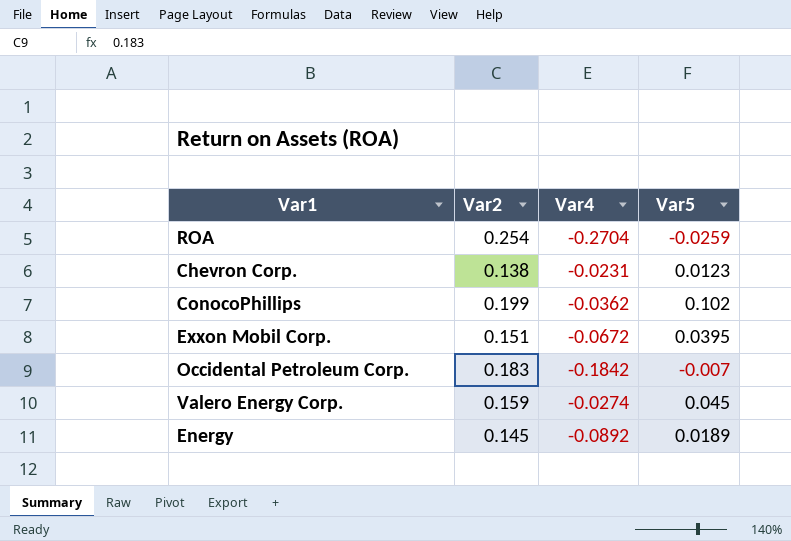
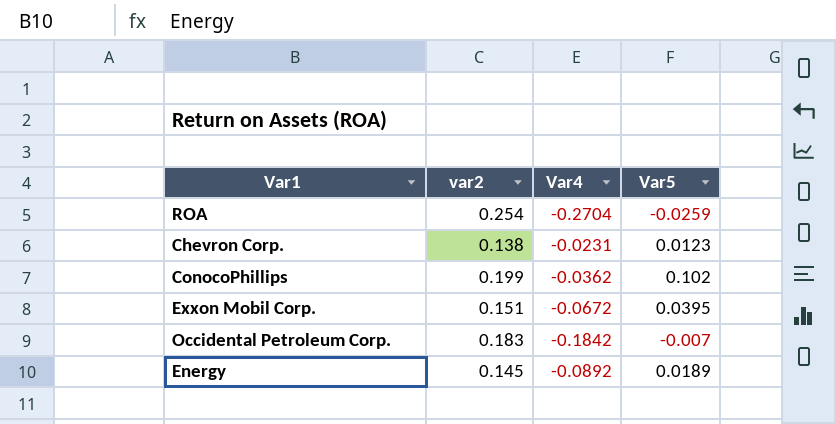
column name: Var2 -> var2
row Valero Energy Corp.: 0.159 | -0.0274 | 0.045 -> none

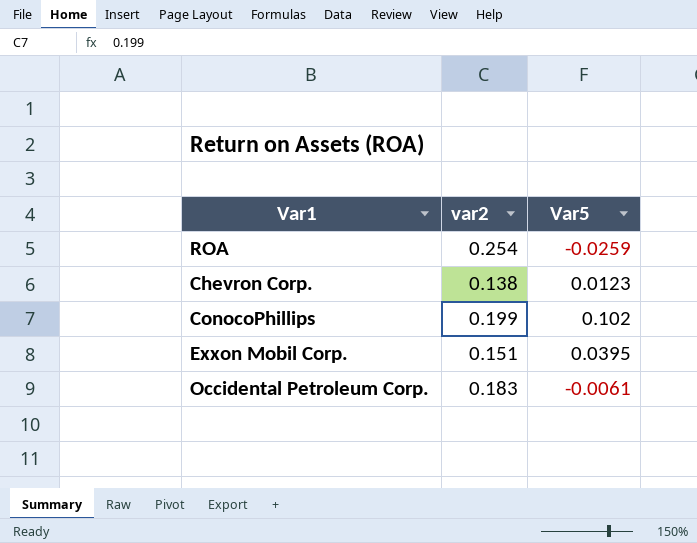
column Var4 | position: 3 -> none
row Energy: 0.145 | -0.0892 | 0.0189 -> none
Occidental Petroleum Corp. | Var5: -0.007 -> -0.0061

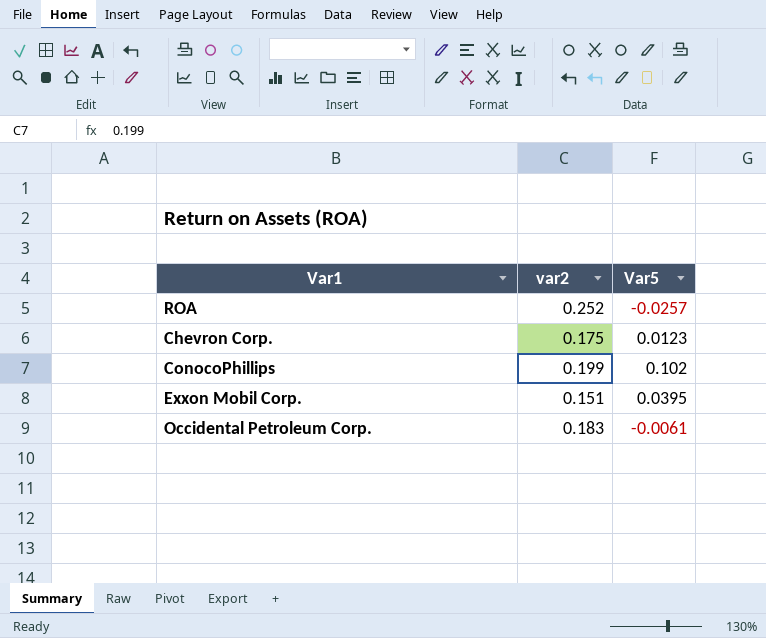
ROA | var2: 0.254 -> 0.252
ROA | Var5: -0.0259 -> -0.0257
Chevron Corp. | var2: 0.138 -> 0.175

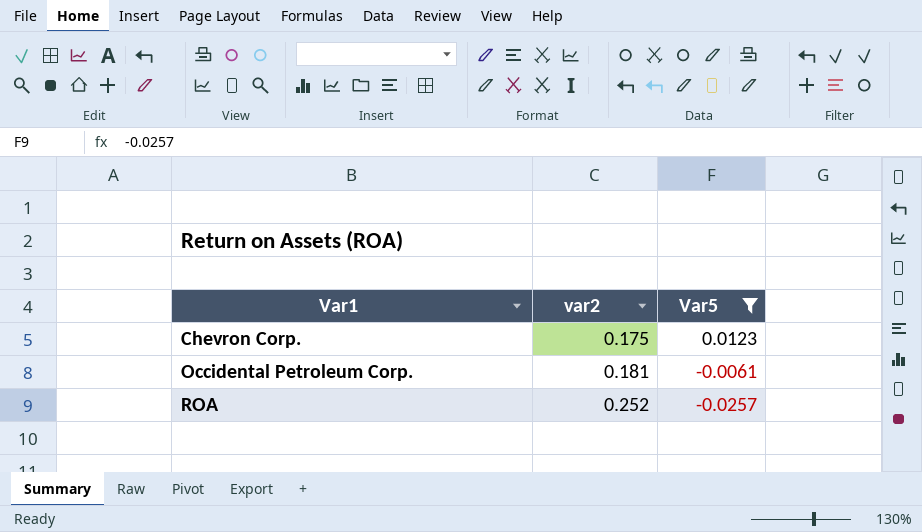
filter: none -> Var5 <= 0.0123
row order: none -> Var1 ascending
Occidental Petroleum Corp. | var2: 0.183 -> 0.181

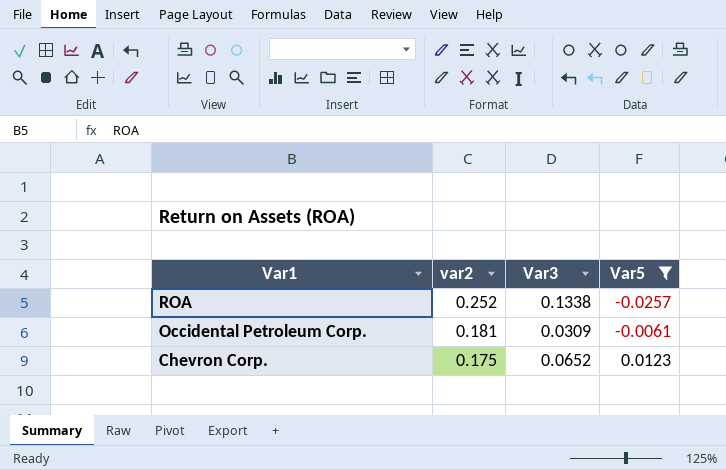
row order: Var1 ascending -> Var1 descending
column Var3 | position: none -> 3

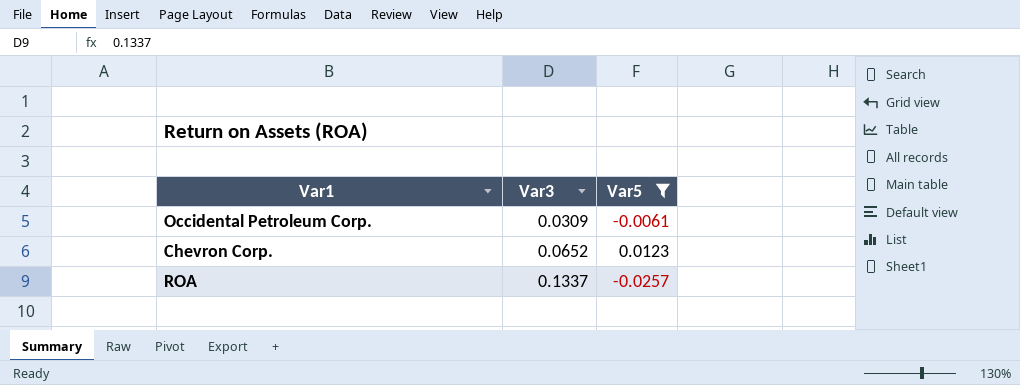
row order: Var1 descending -> Var3 ascending
column var2 | position: 2 -> none
ROA | Var3: 0.1338 -> 0.1337

